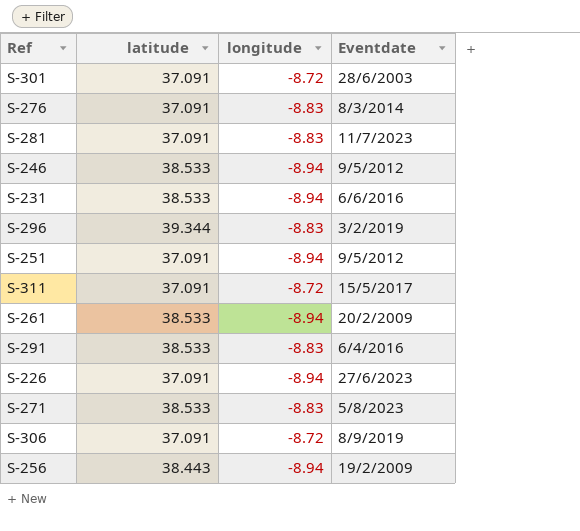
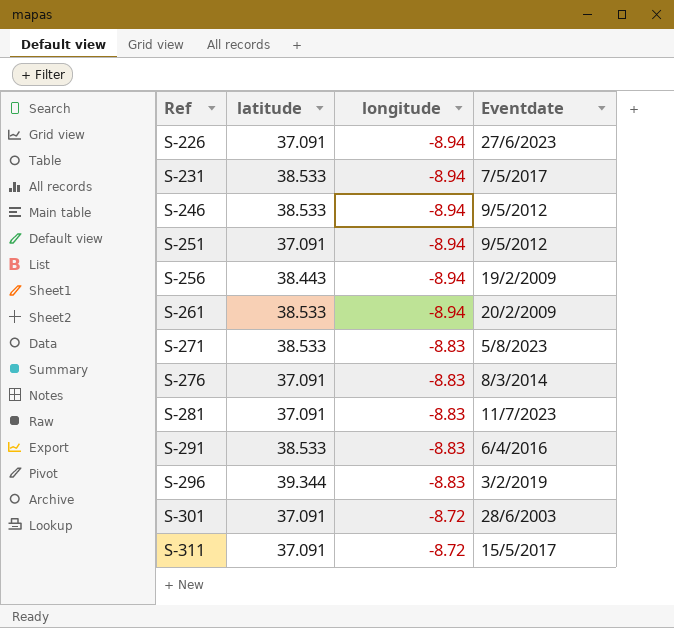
row order: none -> Ref ascending
row S-306: 37.091 | -8.72 | 8/9/2019 -> none
S-231 | Eventdate: 6/6/2016 -> 7/5/2017

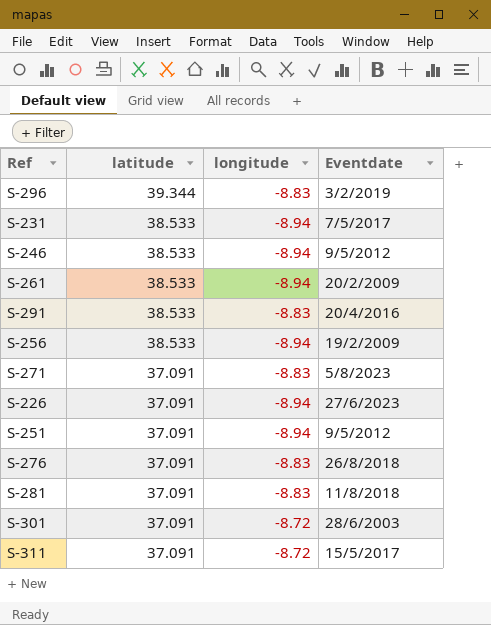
row order: Ref ascending -> latitude descending
S-291 | Eventdate: 6/4/2016 -> 20/4/2016
S-256 | latitude: 38.443 -> 38.533
S-271 | latitude: 38.533 -> 37.091
S-276 | Eventdate: 8/3/2014 -> 26/8/2018
S-281 | Eventdate: 11/7/2023 -> 11/8/2018

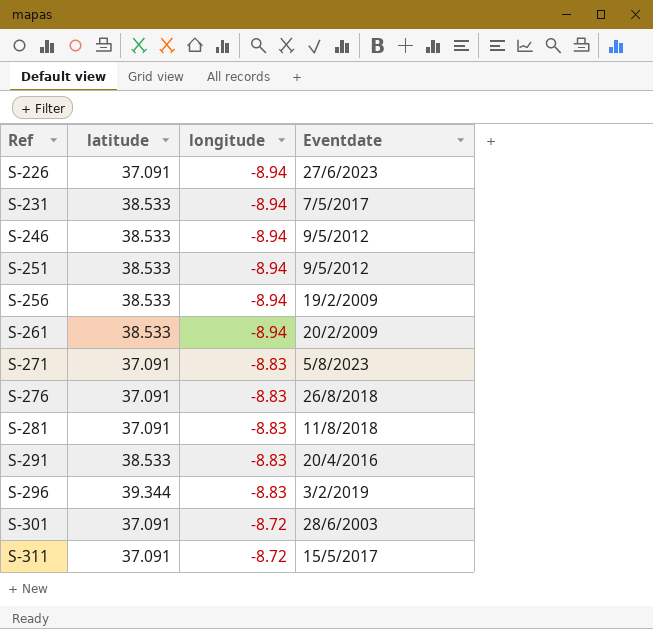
row order: latitude descending -> Ref ascending
S-251 | latitude: 37.091 -> 38.533

